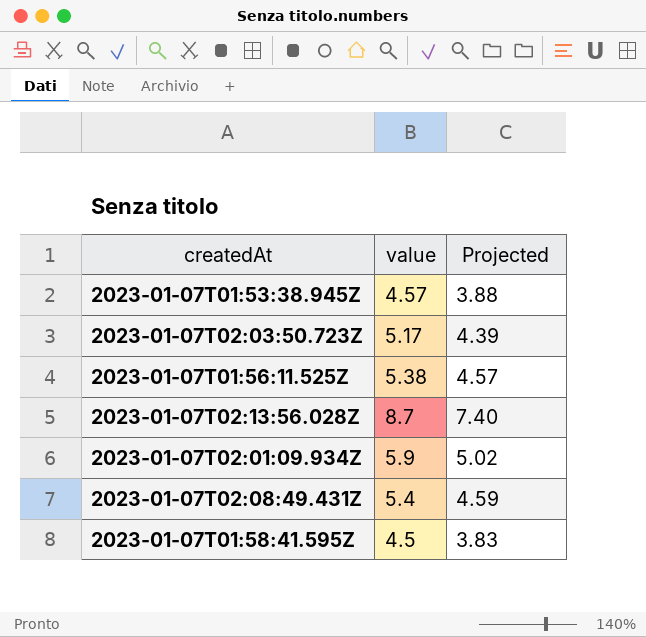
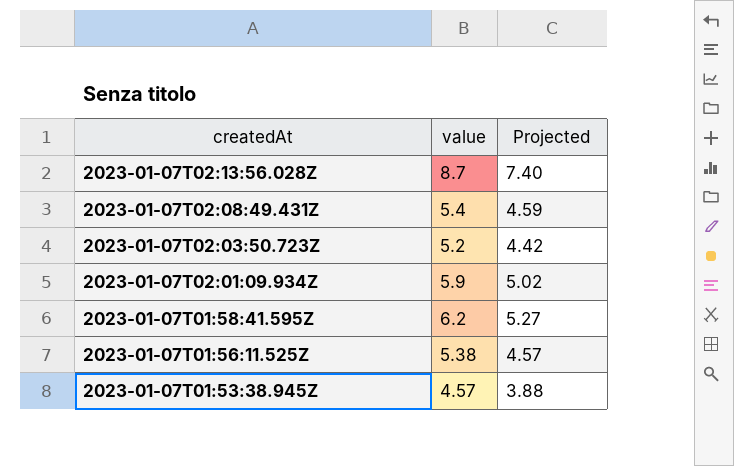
row order: none -> createdAt descending
2023-01-07T02:03:50.723Z | value: 5.17 -> 5.2
2023-01-07T02:03:50.723Z | Projected: 4.39 -> 4.42
2023-01-07T01:58:41.595Z | value: 4.5 -> 6.2
2023-01-07T01:58:41.595Z | Projected: 3.83 -> 5.27

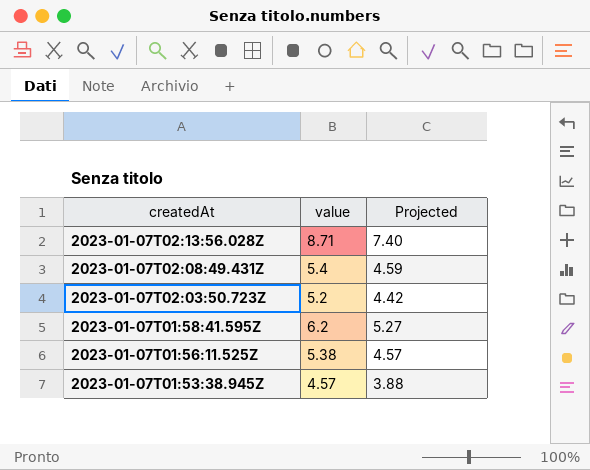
row 2023-01-07T02:01:09.934Z: 5.9 | 5.02 -> none
2023-01-07T02:13:56.028Z | value: 8.7 -> 8.71

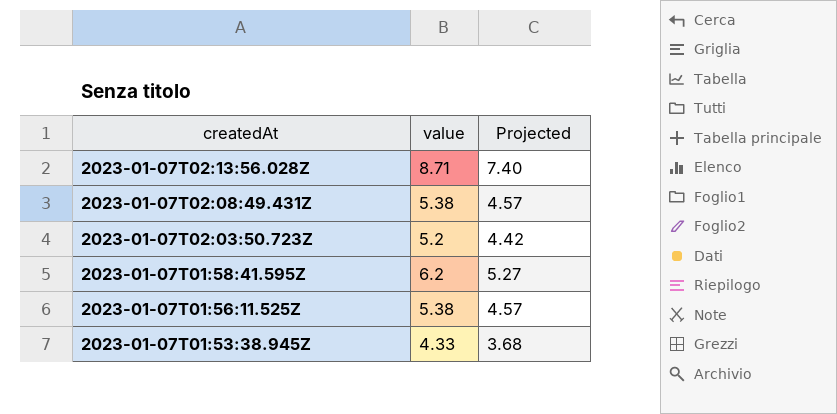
2023-01-07T02:08:49.431Z | value: 5.4 -> 5.38
2023-01-07T02:08:49.431Z | Projected: 4.59 -> 4.57
2023-01-07T01:53:38.945Z | value: 4.57 -> 4.33
2023-01-07T01:53:38.945Z | Projected: 3.88 -> 3.68

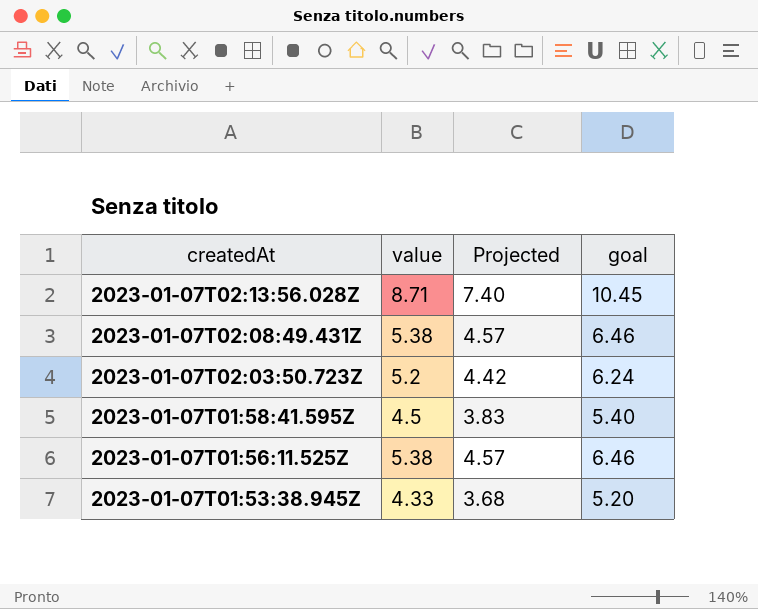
column goal | formula: none -> [value] * 1.2
2023-01-07T01:58:41.595Z | value: 6.2 -> 4.5
2023-01-07T01:58:41.595Z | Projected: 5.27 -> 3.83

